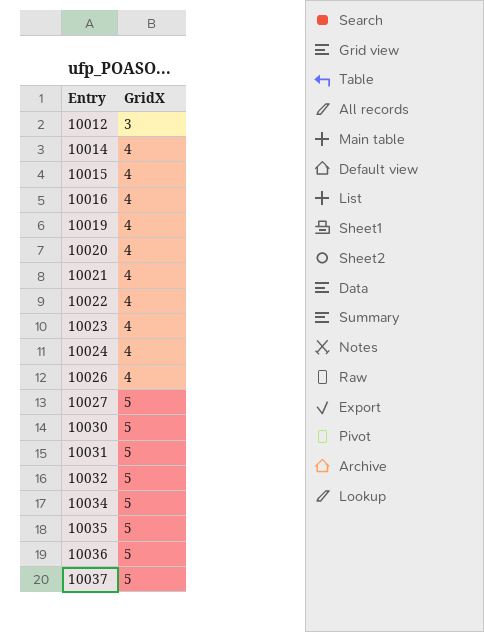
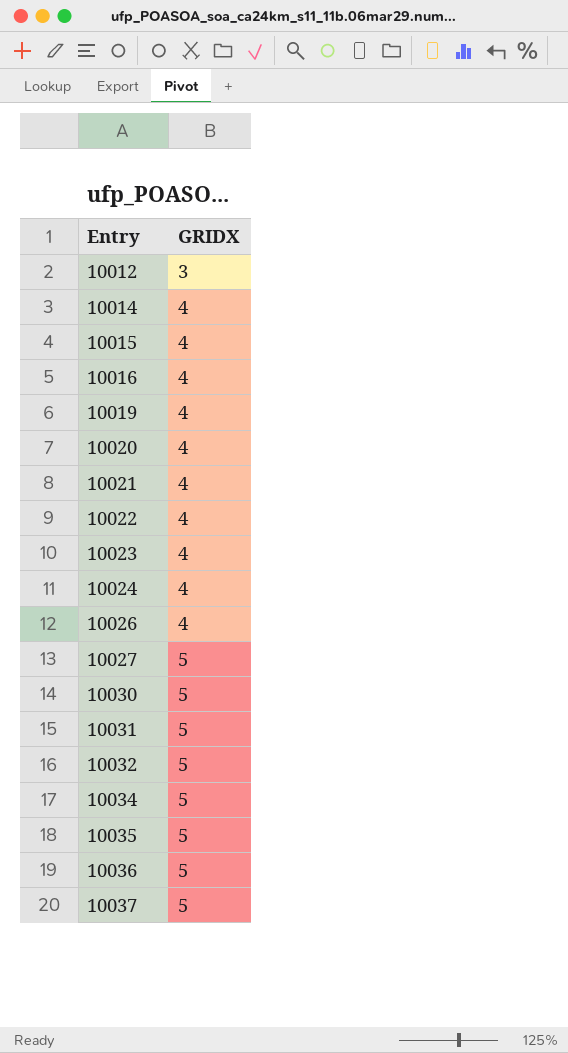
column name: GridX -> GRIDX

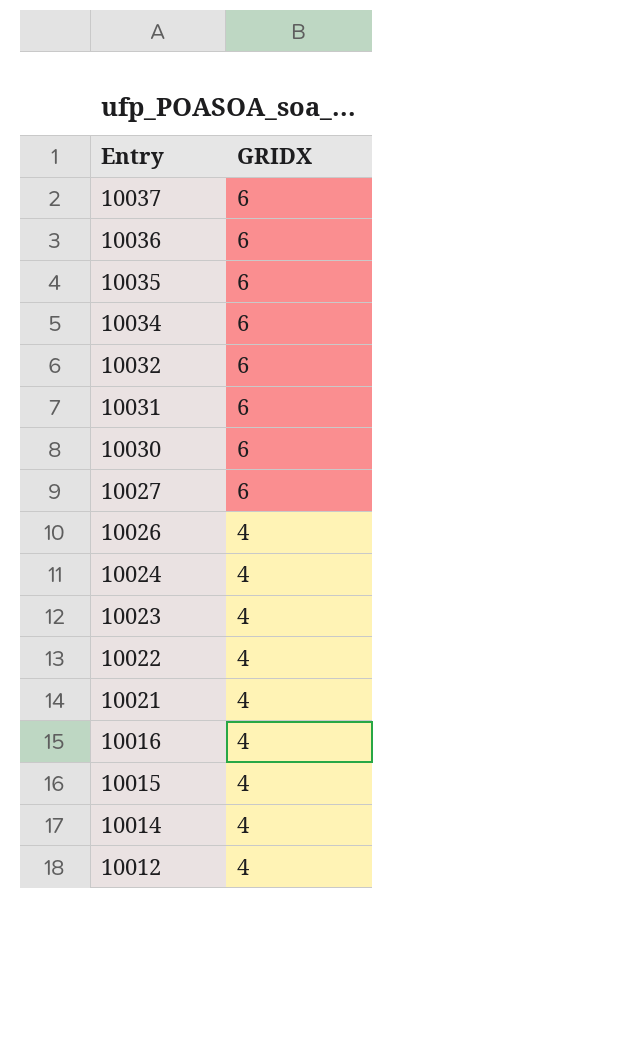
row order: Entry ascending -> Entry descending
row 10019: 4 -> none
row 10020: 4 -> none
10037 | GRIDX: 5 -> 6
10036 | GRIDX: 5 -> 6
10035 | GRIDX: 5 -> 6
10034 | GRIDX: 5 -> 6
10032 | GRIDX: 5 -> 6
10031 | GRIDX: 5 -> 6
10030 | GRIDX: 5 -> 6
10027 | GRIDX: 5 -> 6
10012 | GRIDX: 3 -> 4

